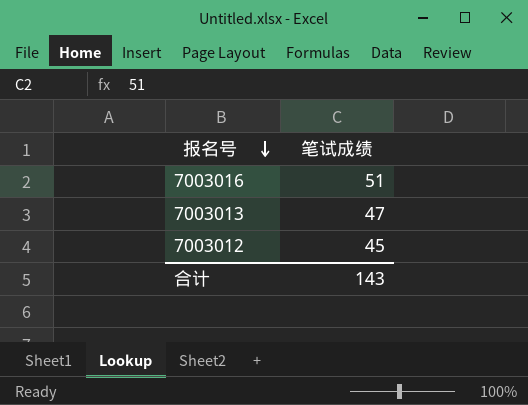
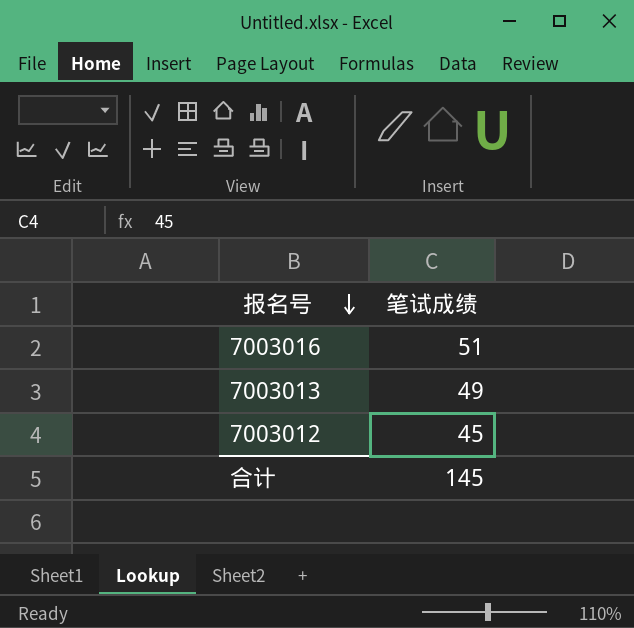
7003013 | 笔试成绩: 47 -> 49
合计 | 笔试成绩: 143 -> 145

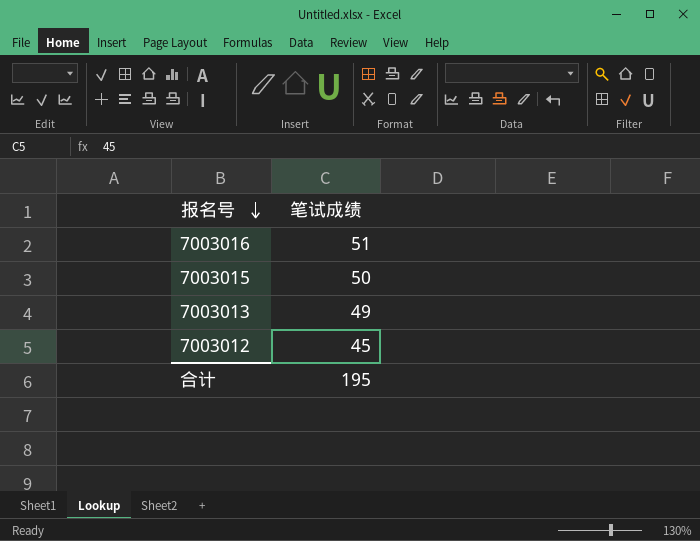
row 7003015: none -> 50
合计 | 笔试成绩: 145 -> 195

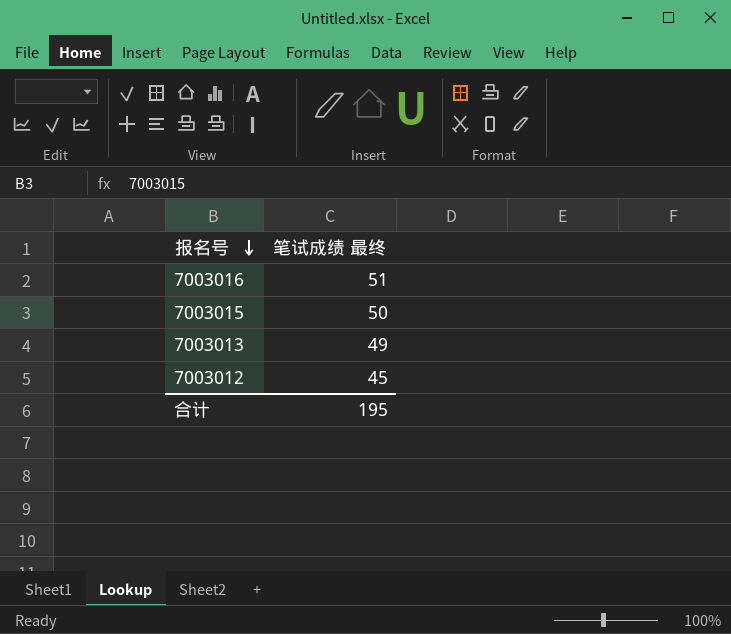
column name: 笔试成绩 -> 笔试成绩 最终

